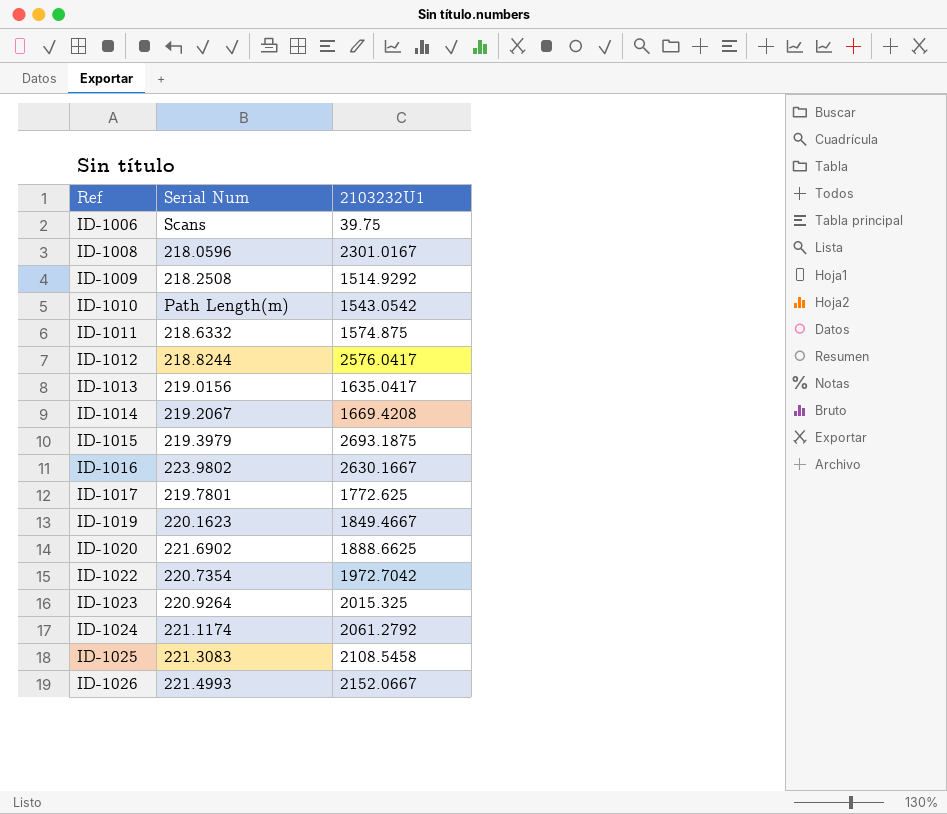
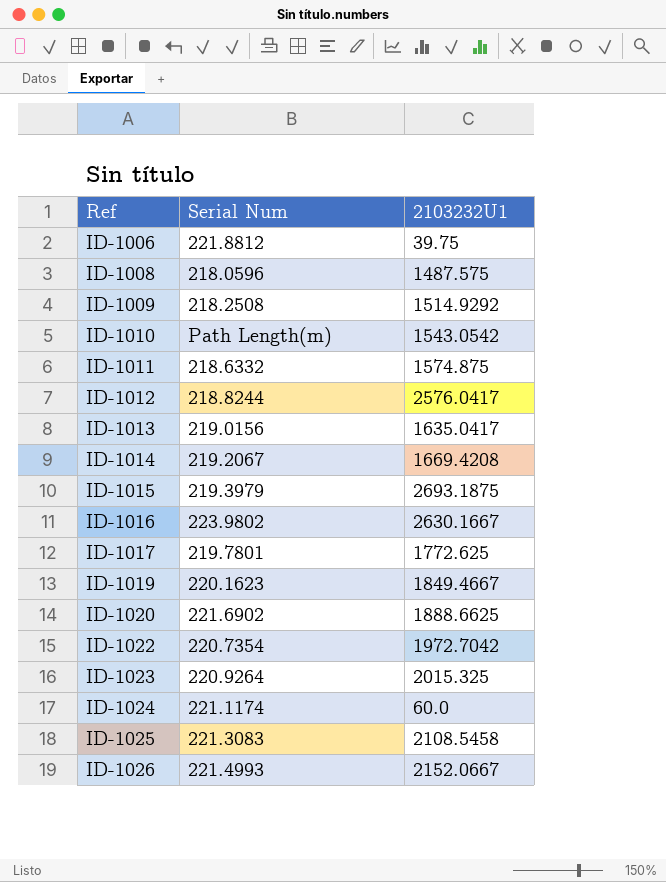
ID-1006 | Serial Num: Scans -> 221.8812
ID-1008 | 2103232U1: 2301.0167 -> 1487.575
ID-1024 | 2103232U1: 2061.2792 -> 60.0

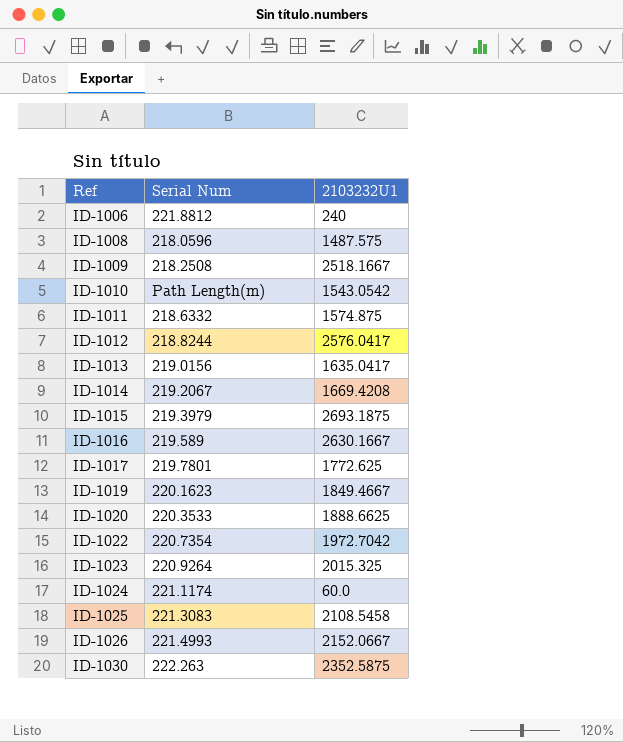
ID-1006 | 2103232U1: 39.75 -> 240
ID-1009 | 2103232U1: 1514.9292 -> 2518.1667
ID-1016 | Serial Num: 223.9802 -> 219.589
ID-1020 | Serial Num: 221.6902 -> 220.3533
row ID-1030: none -> 222.263 | 2352.5875

